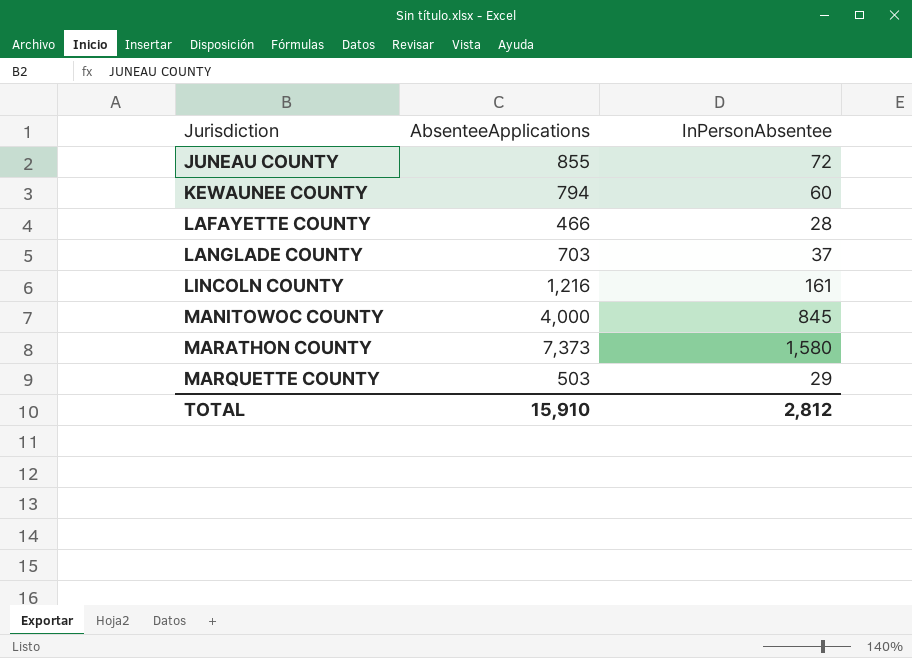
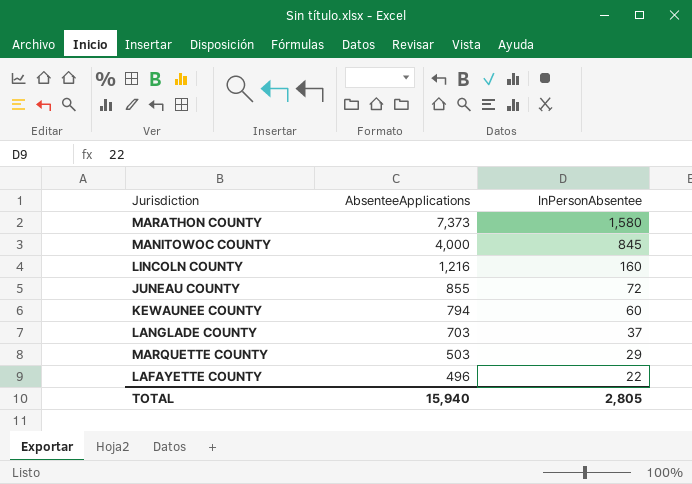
row order: Jurisdiction ascending -> AbsenteeApplications descending
LINCOLN COUNTY | InPersonAbsentee: 161 -> 160
LAFAYETTE COUNTY | AbsenteeApplications: 466 -> 496
LAFAYETTE COUNTY | InPersonAbsentee: 28 -> 22
TOTAL | AbsenteeApplications: 15,910 -> 15,940
TOTAL | InPersonAbsentee: 2,812 -> 2,805

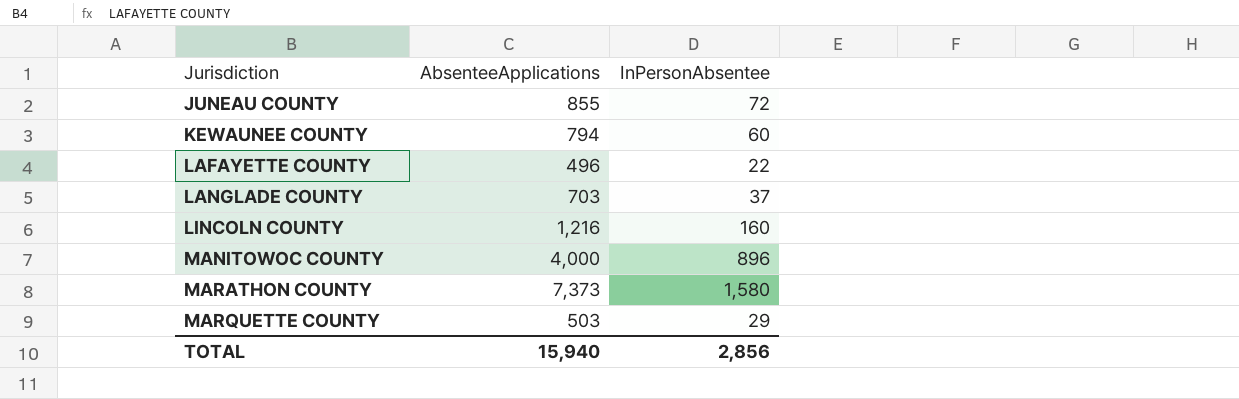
row order: AbsenteeApplications descending -> Jurisdiction ascending
MANITOWOC COUNTY | InPersonAbsentee: 845 -> 896
TOTAL | InPersonAbsentee: 2,805 -> 2,856

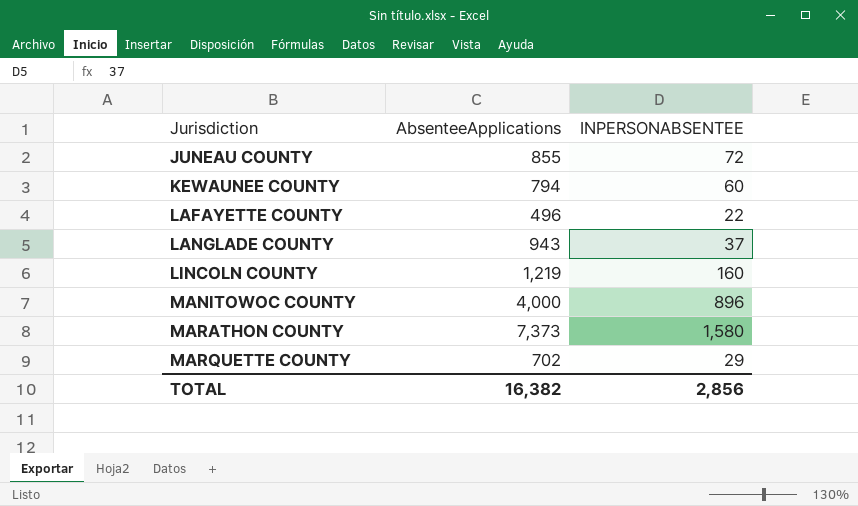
column name: InPersonAbsentee -> INPERSONABSENTEE
LANGLADE COUNTY | AbsenteeApplications: 703 -> 943
LINCOLN COUNTY | AbsenteeApplications: 1,216 -> 1,219
MARQUETTE COUNTY | AbsenteeApplications: 503 -> 702
TOTAL | AbsenteeApplications: 15,940 -> 16,382

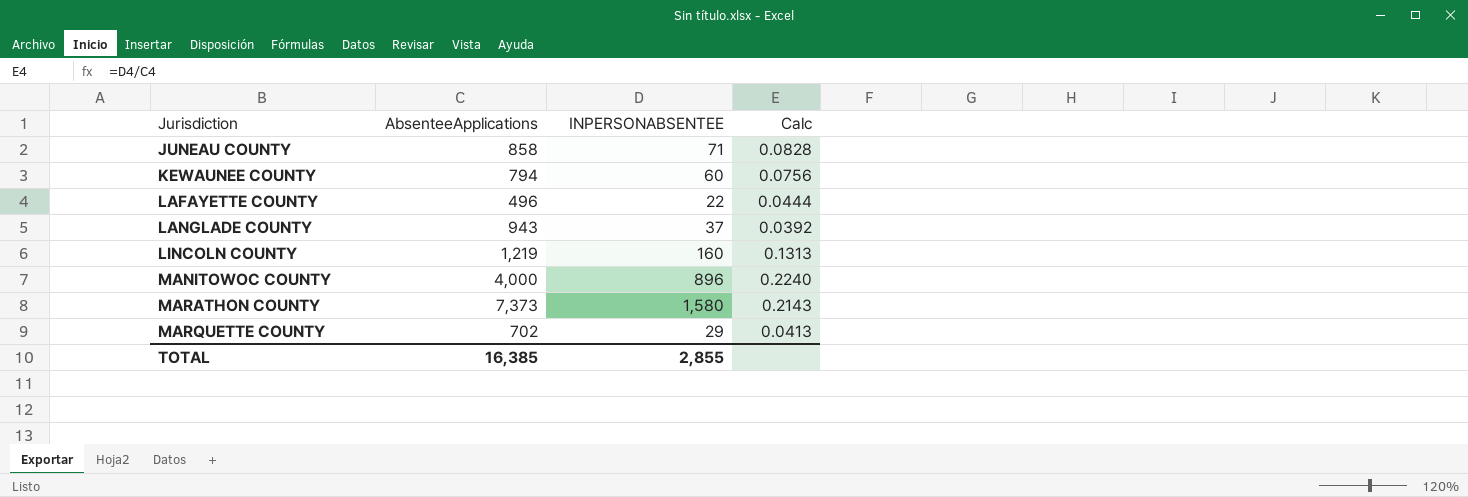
column Calc | formula: none -> [INPERSONABSENTEE] / [AbsenteeApplications]
JUNEAU COUNTY | AbsenteeApplications: 855 -> 858
JUNEAU COUNTY | INPERSONABSENTEE: 72 -> 71
TOTAL | AbsenteeApplications: 16,382 -> 16,385
TOTAL | INPERSONABSENTEE: 2,856 -> 2,855

